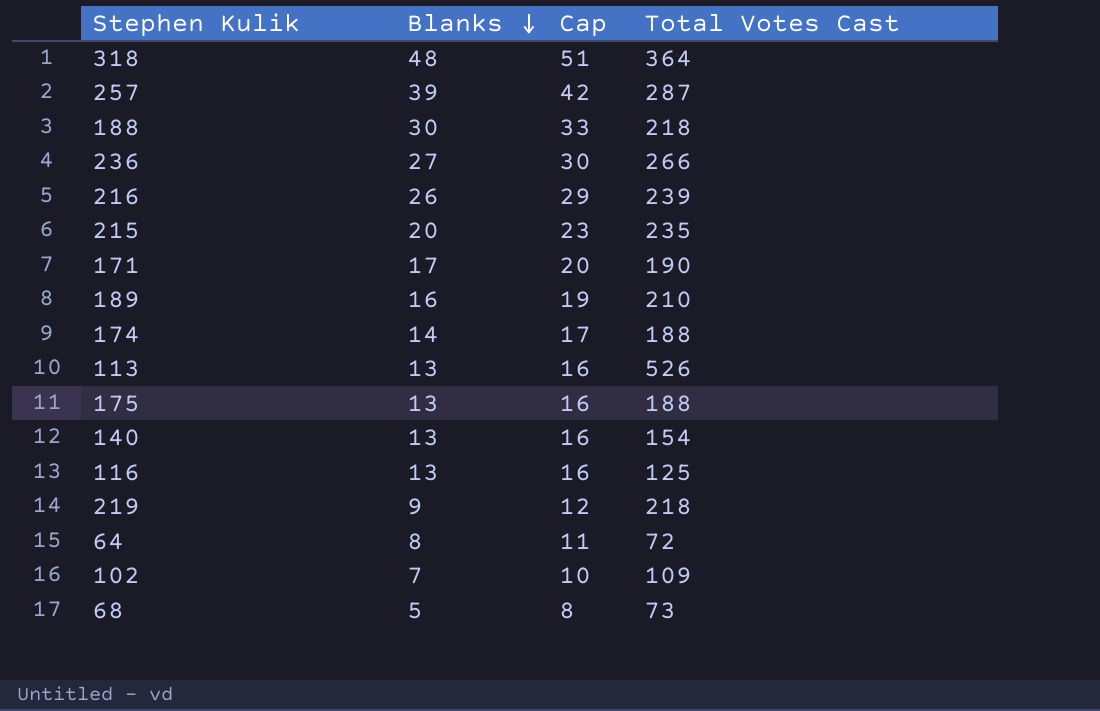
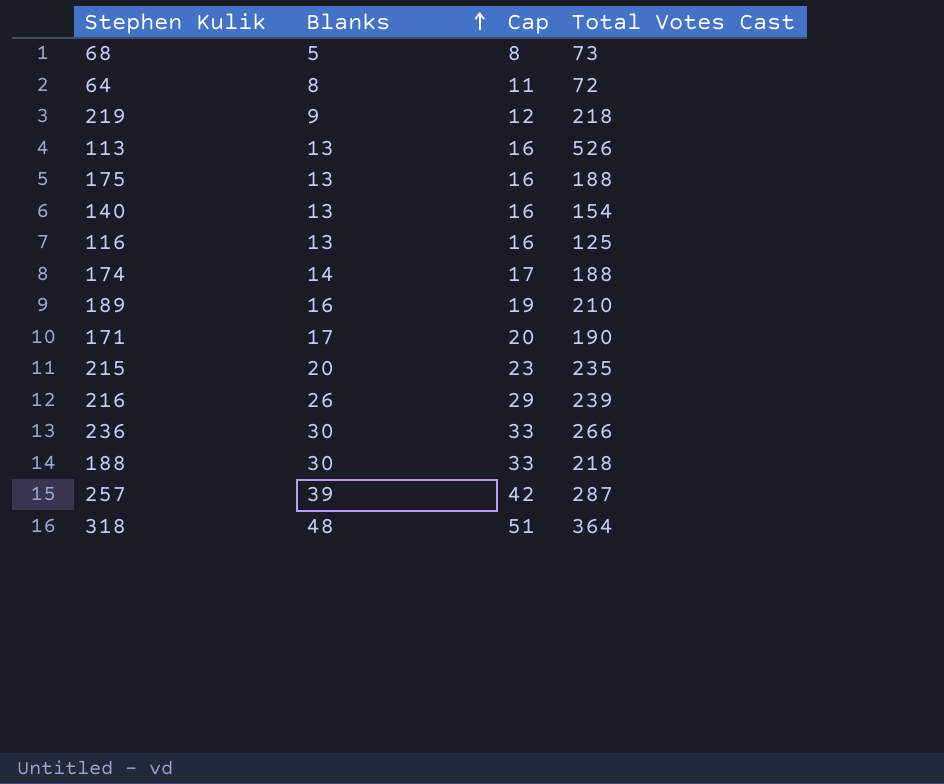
row order: Blanks descending -> Blanks ascending
row 102: 7 | 10 | 109 -> none
236 | Blanks: 27 -> 30
236 | Cap: 30 -> 33

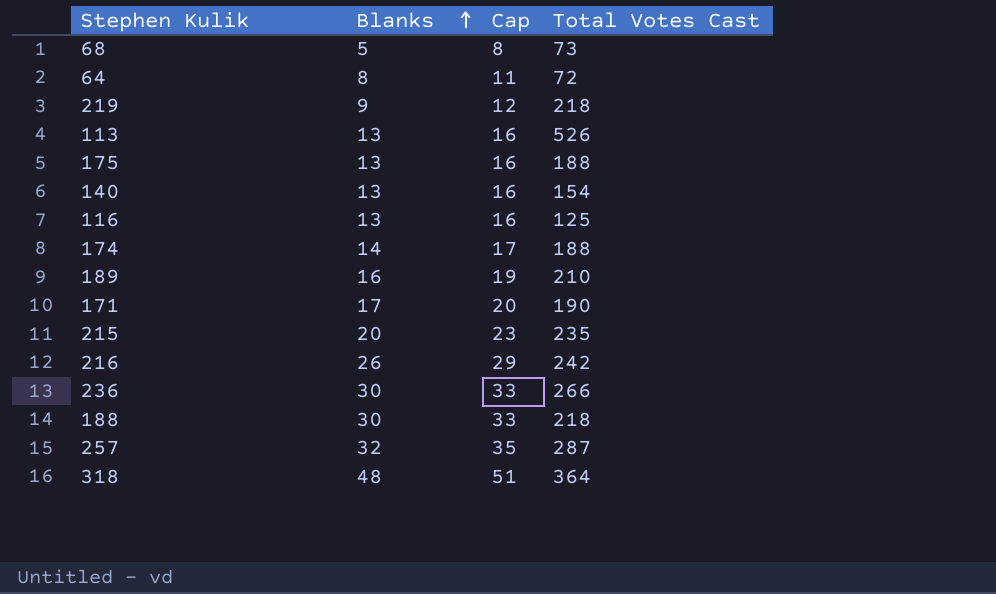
216 | Total Votes Cast: 239 -> 242
257 | Blanks: 39 -> 32
257 | Cap: 42 -> 35

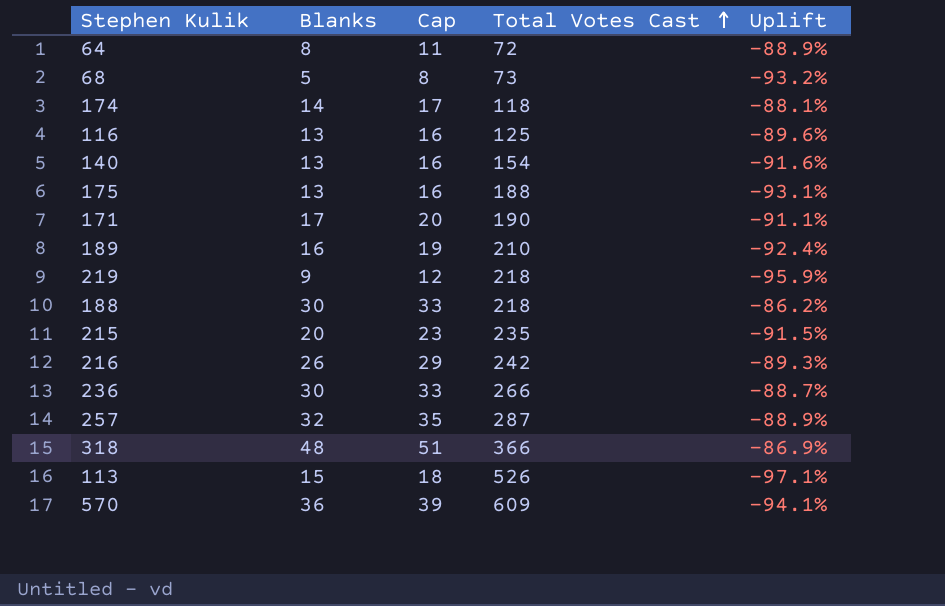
row order: Blanks ascending -> Total Votes Cast ascending
column Uplift | formula: none -> ([Blanks] - [Total Votes Cast]) / [Total Votes Cast]
174 | Total Votes Cast: 188 -> 118
318 | Total Votes Cast: 364 -> 366
113 | Blanks: 13 -> 15
113 | Cap: 16 -> 18
row 570: none -> 36 | 39 | 609 | -94.1%

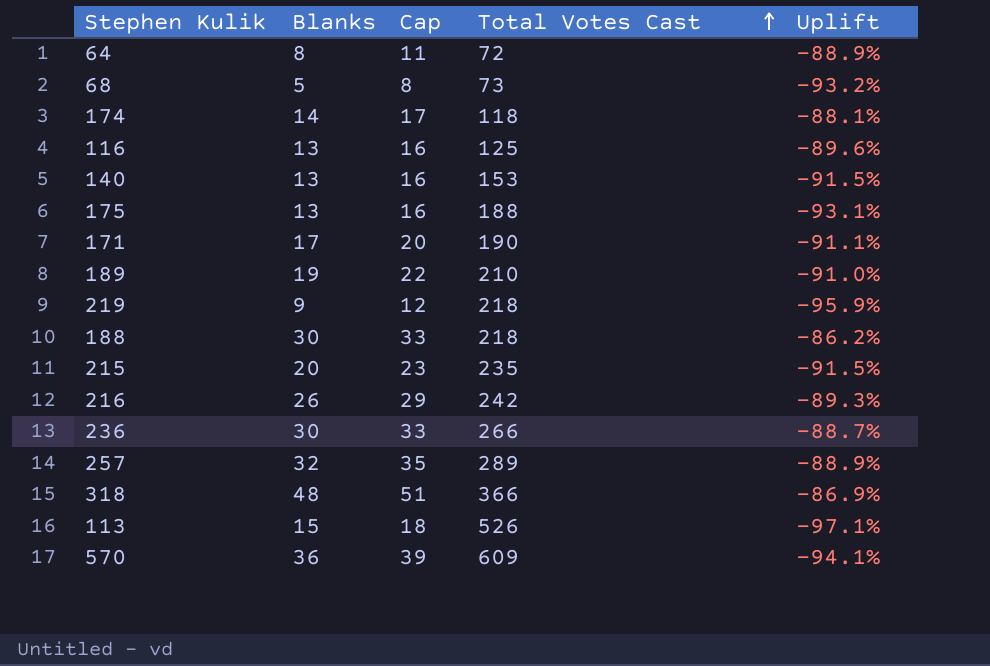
140 | Total Votes Cast: 154 -> 153
140 | Uplift: -91.6% -> -91.5%
189 | Blanks: 16 -> 19
189 | Cap: 19 -> 22
189 | Uplift: -92.4% -> -91.0%
257 | Total Votes Cast: 287 -> 289

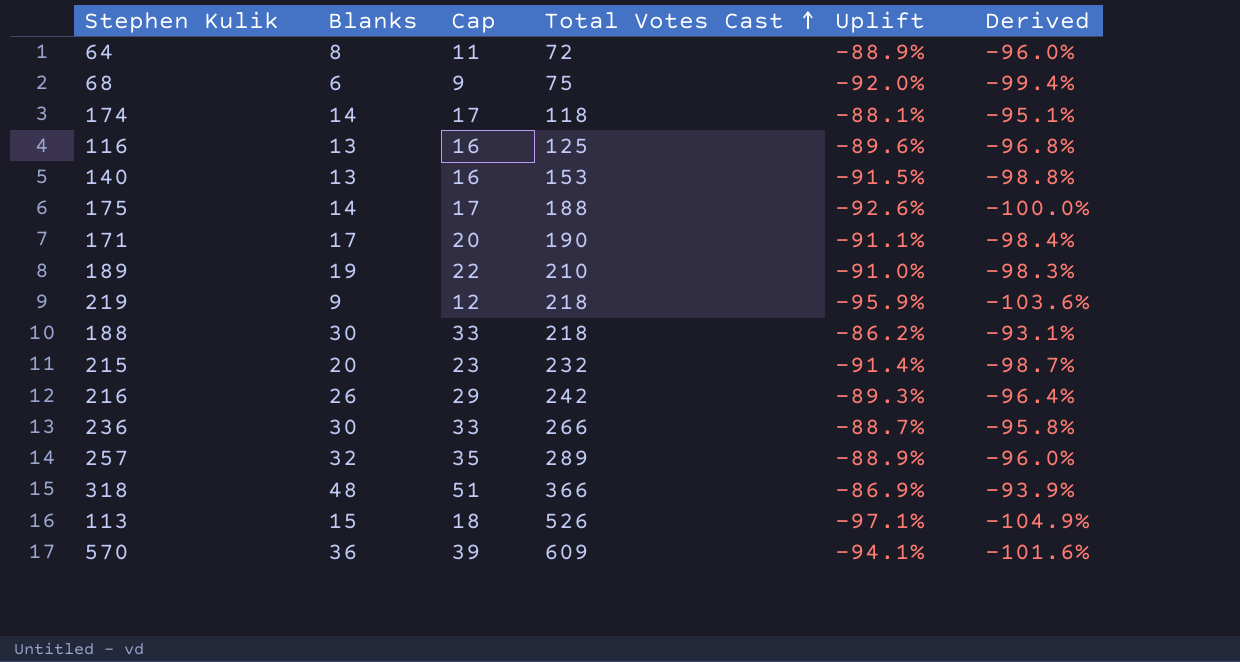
column Derived | formula: none -> [Uplift] * 1.08
68 | Blanks: 5 -> 6
68 | Cap: 8 -> 9
68 | Total Votes Cast: 73 -> 75
68 | Uplift: -93.2% -> -92.0%
175 | Blanks: 13 -> 14
175 | Cap: 16 -> 17
175 | Uplift: -93.1% -> -92.6%
215 | Total Votes Cast: 235 -> 232
215 | Uplift: -91.5% -> -91.4%

